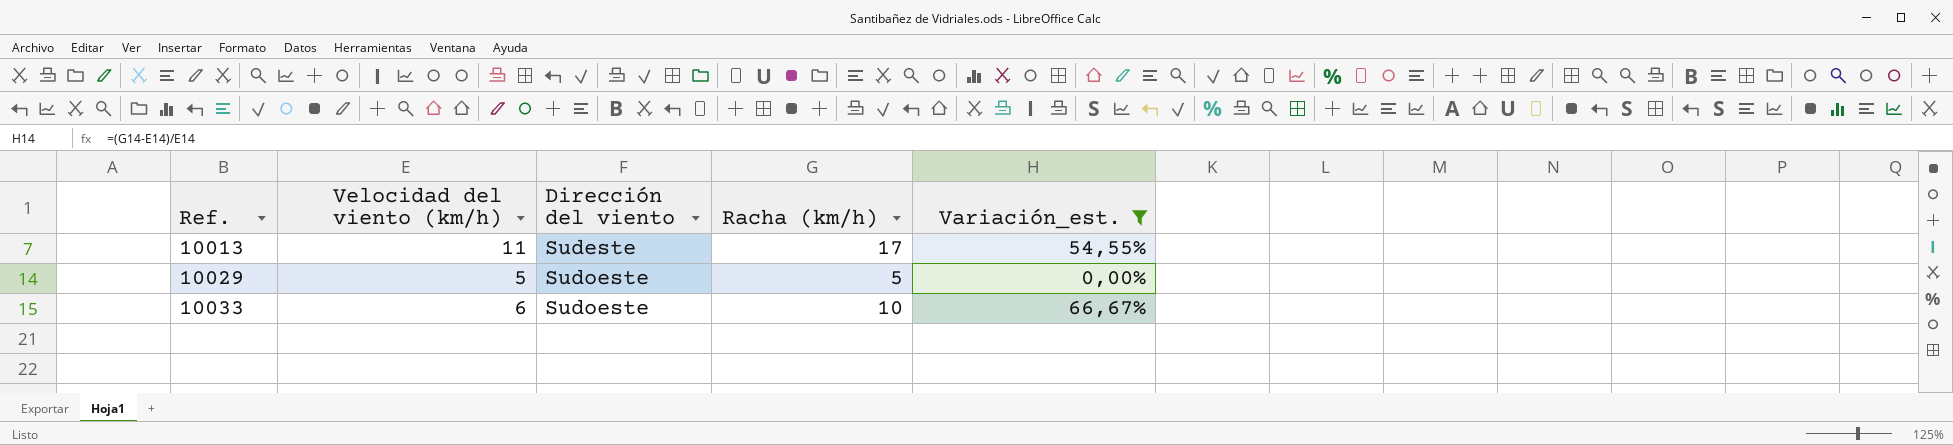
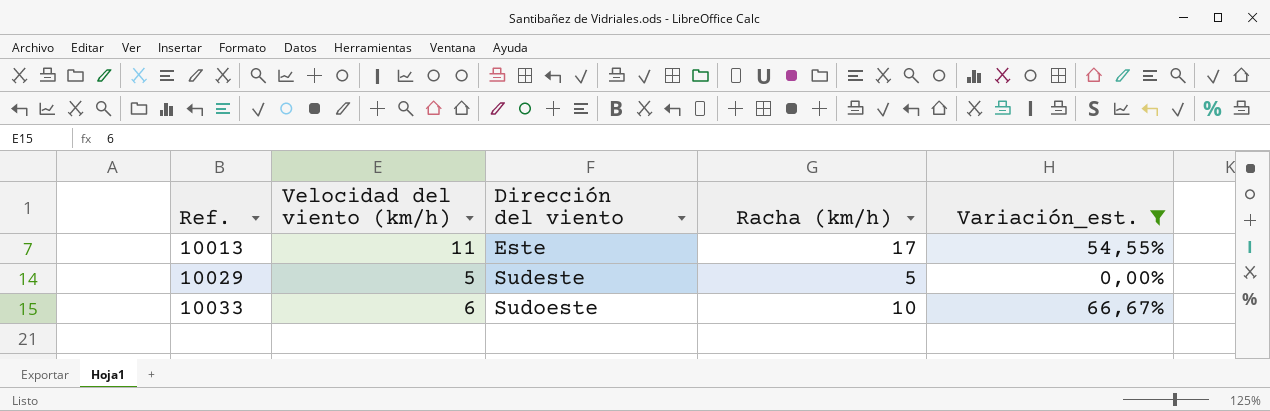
10013 | Dirección del viento: Sudeste -> Este
10029 | Dirección del viento: Sudoeste -> Sudeste

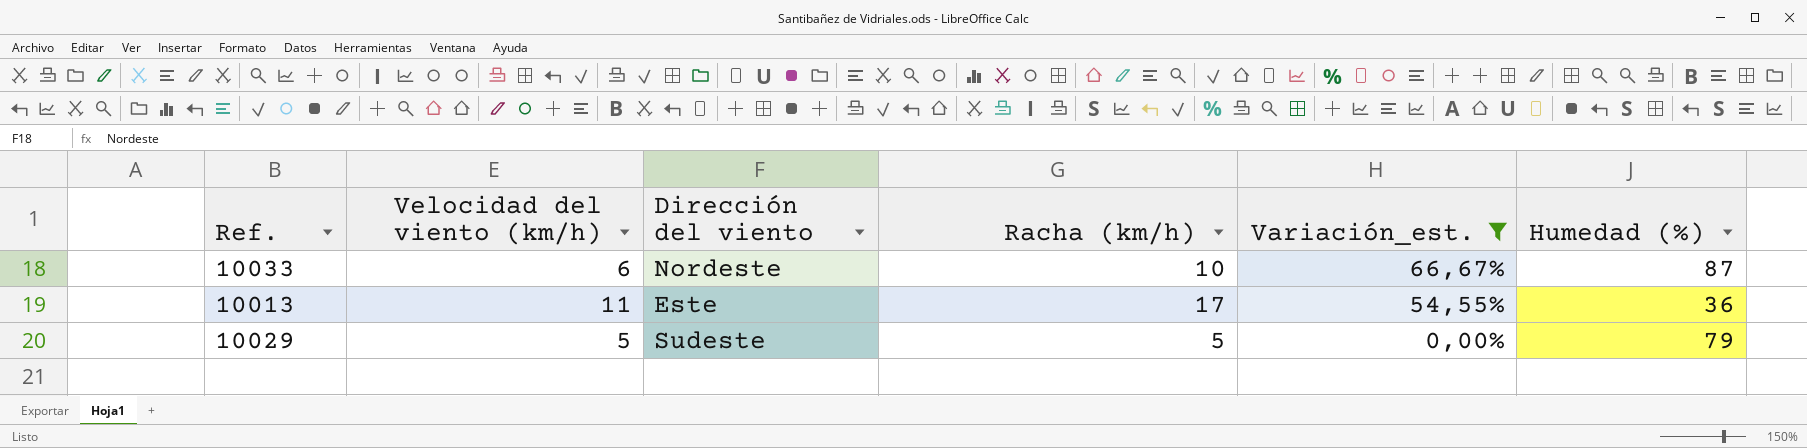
row order: Ref. ascending -> Variación_est. descending
column Humedad (%) | position: none -> 6
10033 | Dirección del viento: Sudoeste -> Nordeste

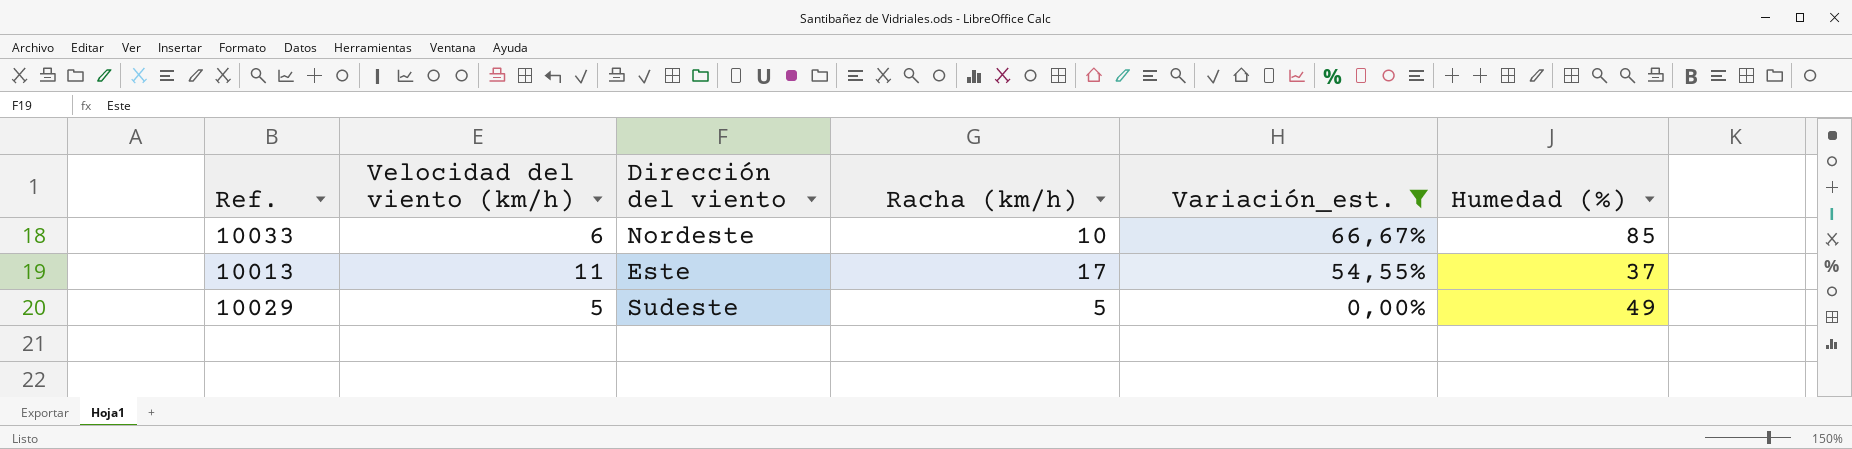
10033 | Humedad (%): 87 -> 85
10013 | Humedad (%): 36 -> 37
10029 | Humedad (%): 79 -> 49

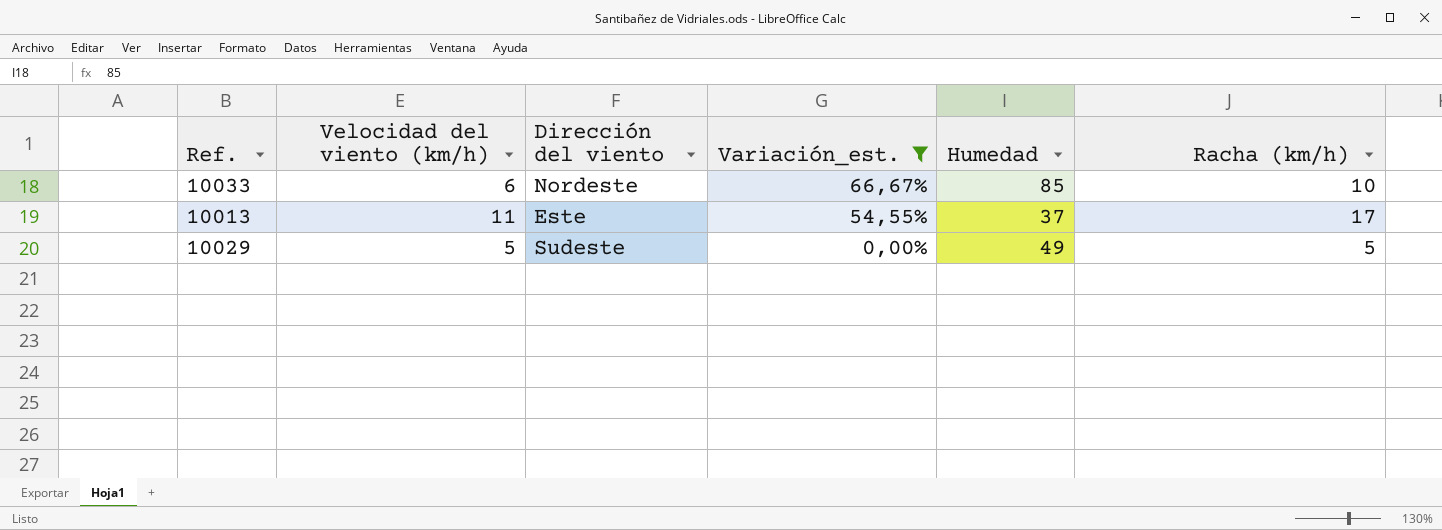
column name: Humedad (%) -> Humedad
column Racha (km/h) | position: 4 -> 6

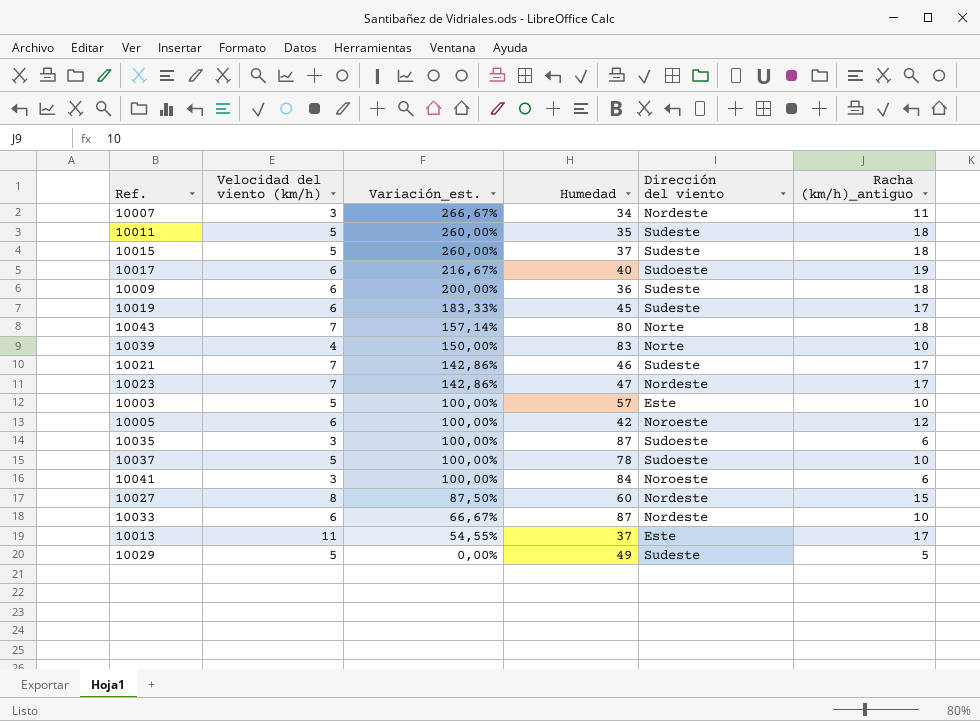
filter: Variación_est. <= 66,67% -> none
column Dirección del viento | position: 3 -> 5
column name: Racha (km/h) -> Racha (km/h)_antiguo
10033 | Humedad: 85 -> 87

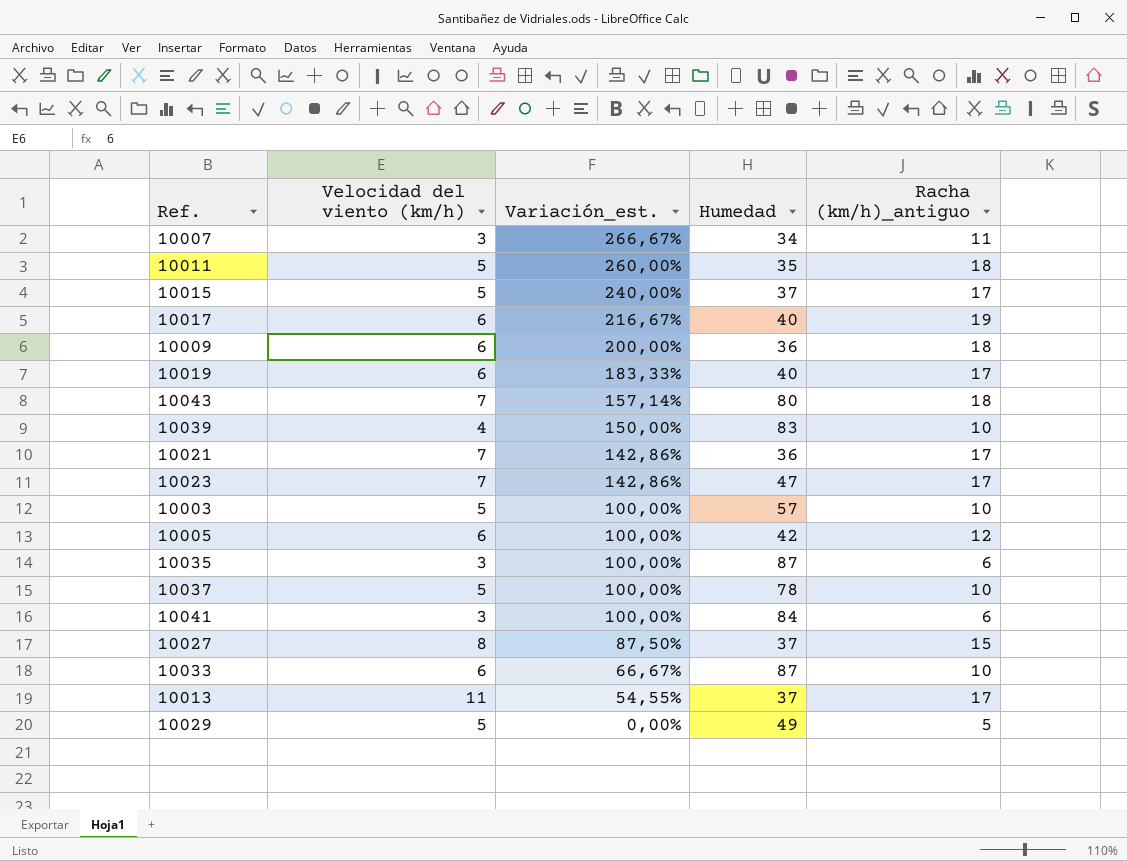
column Dirección del viento | position: 5 -> none
10015 | Variación_est.: 260,00% -> 240,00%
10015 | Racha (km/h)_antiguo: 18 -> 17
10019 | Humedad: 45 -> 40
10021 | Humedad: 46 -> 36
10027 | Humedad: 60 -> 37

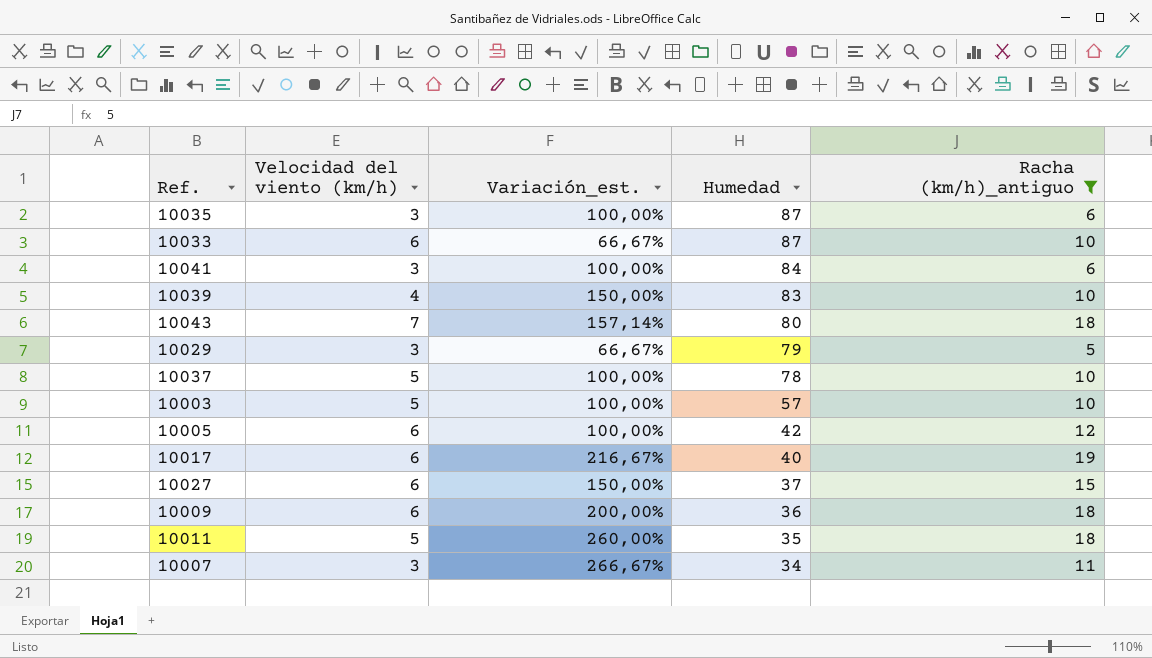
filter: none -> Racha (km/h)_antiguo != 17
row order: Variación_est. descending -> Humedad descending
10029 | Velocidad del viento (km/h): 5 -> 3
10029 | Variación_est.: 0,00% -> 66,67%
10029 | Humedad: 49 -> 79
10027 | Velocidad del viento (km/h): 8 -> 6
10027 | Variación_est.: 87,50% -> 150,00%

